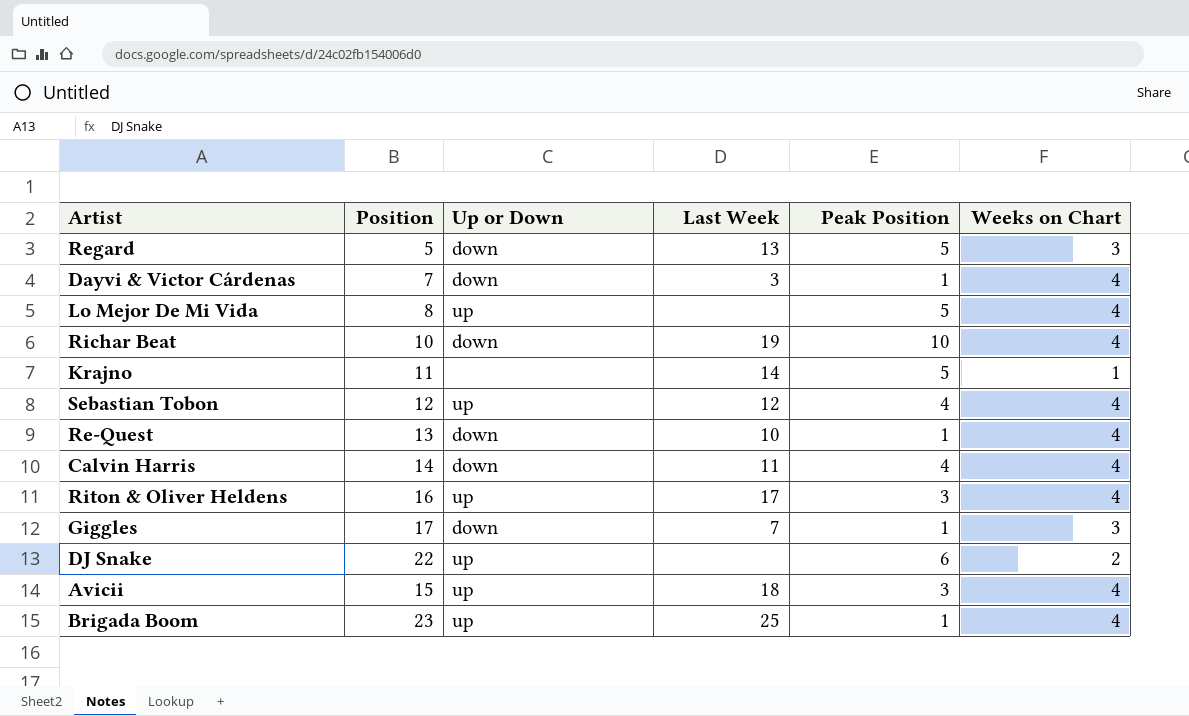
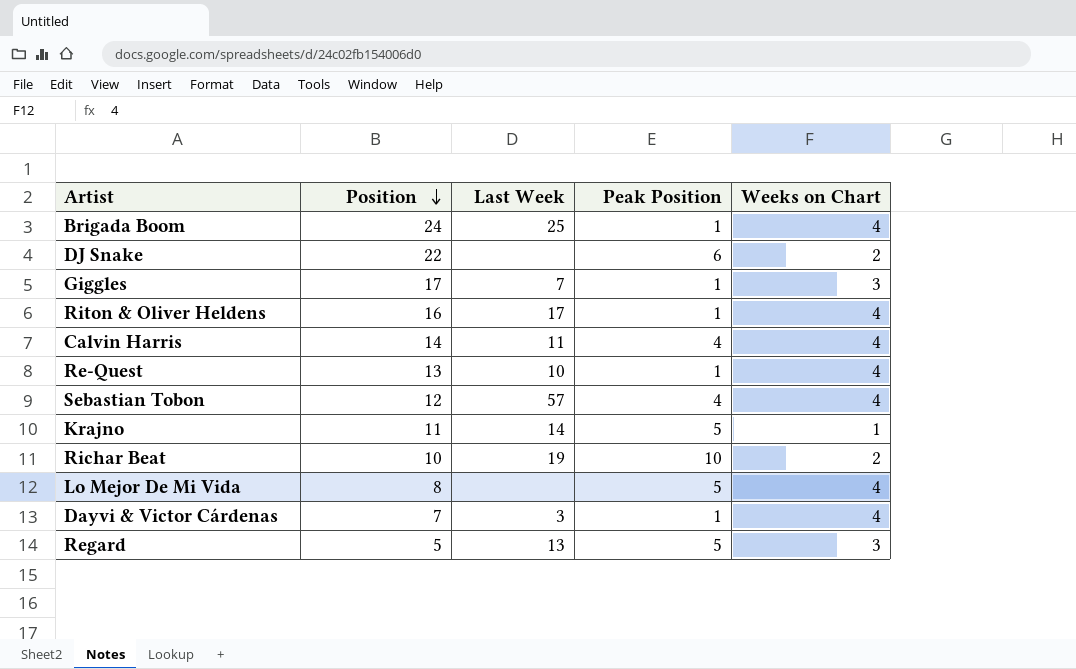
row order: none -> Position descending
column Up or Down | position: 3 -> none
row Avicii: 15 | up | 18 | 3 | 4 -> none
Brigada Boom | Position: 23 -> 24
Riton & Oliver Heldens | Peak Position: 3 -> 1
Sebastian Tobon | Last Week: 12 -> 57
Richar Beat | Weeks on Chart: 4 -> 2

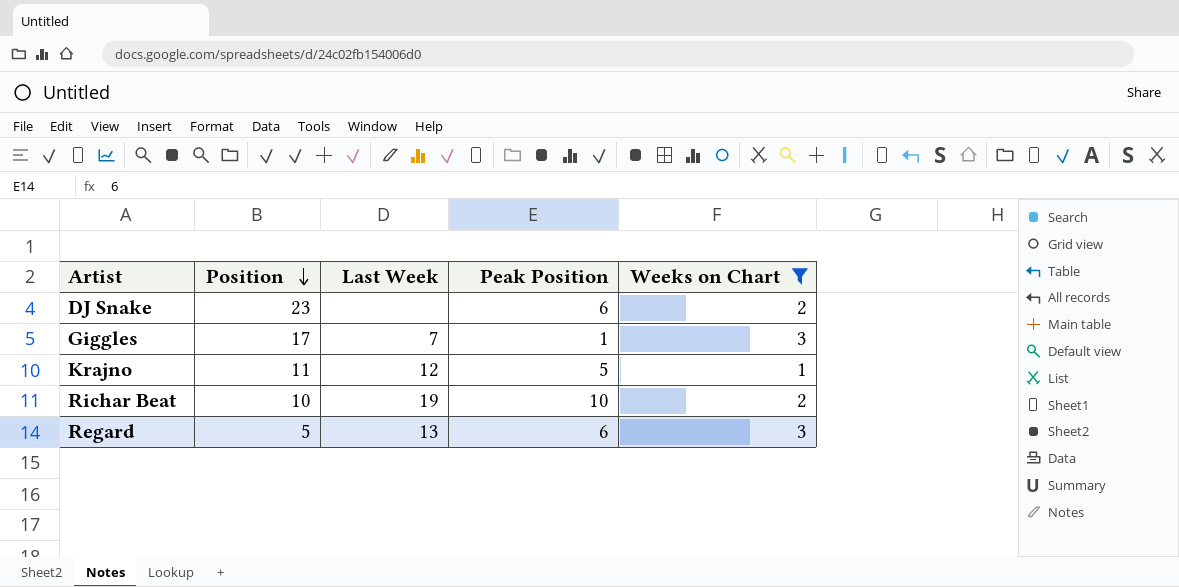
filter: none -> Weeks on Chart != 4
DJ Snake | Position: 22 -> 23
Krajno | Last Week: 14 -> 12
Regard | Peak Position: 5 -> 6

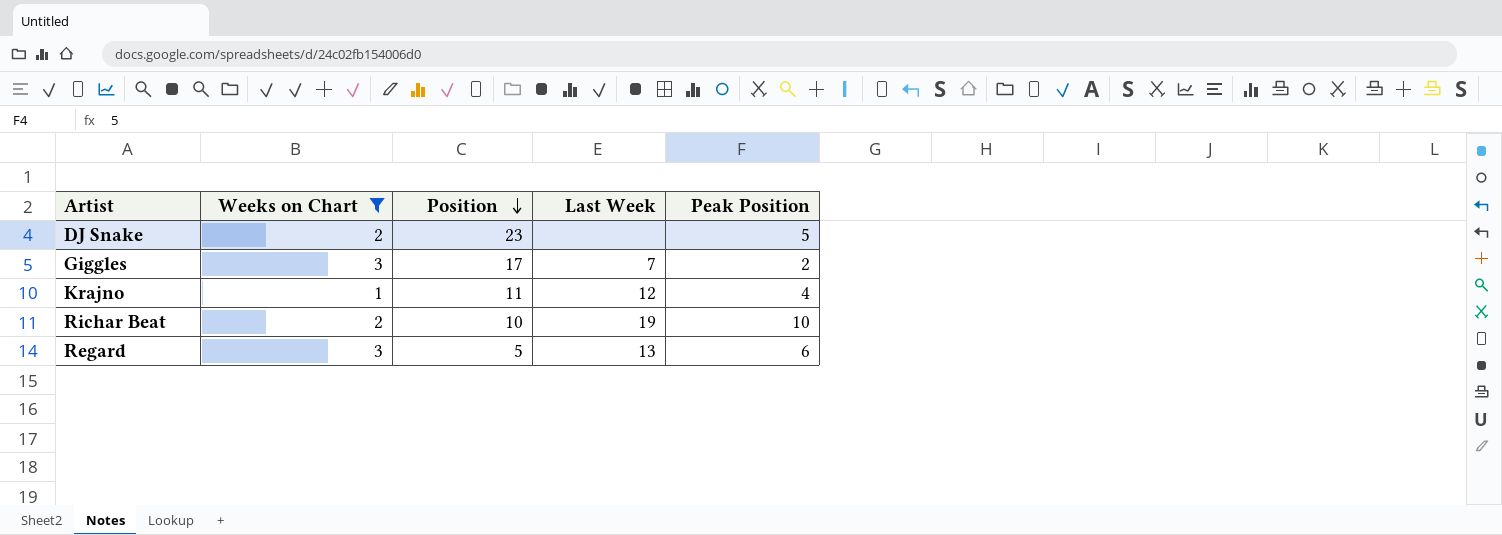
column Weeks on Chart | position: 5 -> 2
DJ Snake | Peak Position: 6 -> 5
Giggles | Peak Position: 1 -> 2
Krajno | Peak Position: 5 -> 4

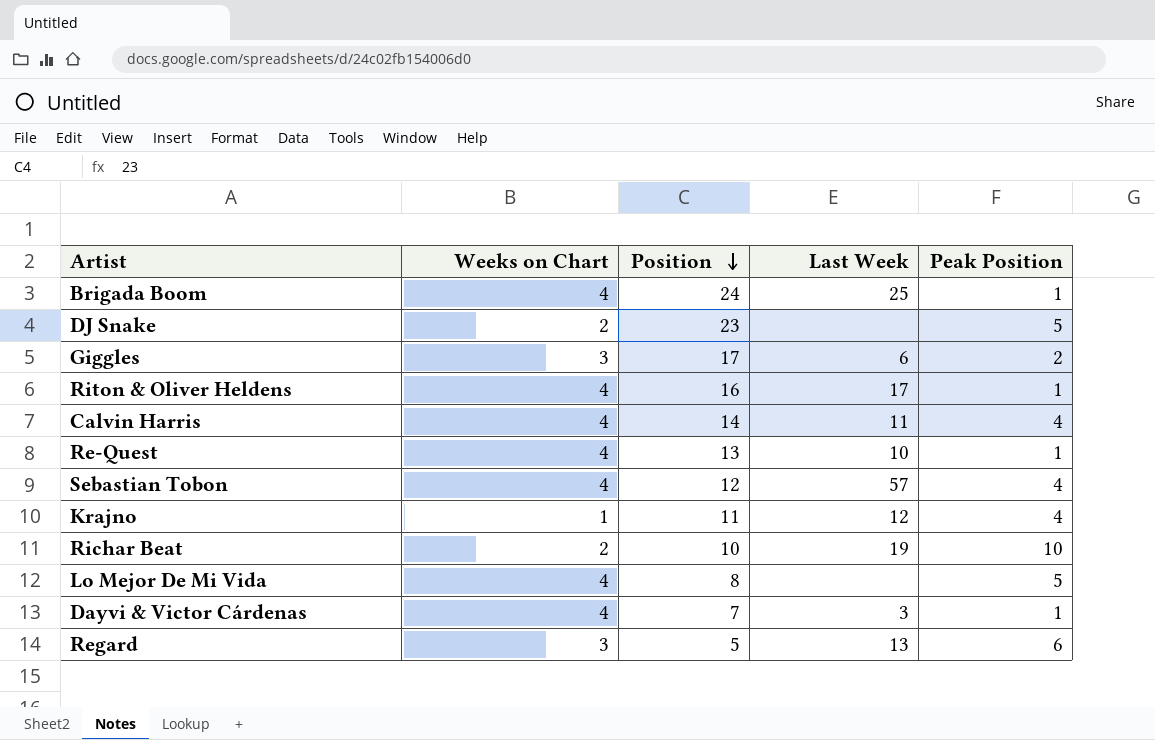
filter: Weeks on Chart != 4 -> none
Giggles | Last Week: 7 -> 6

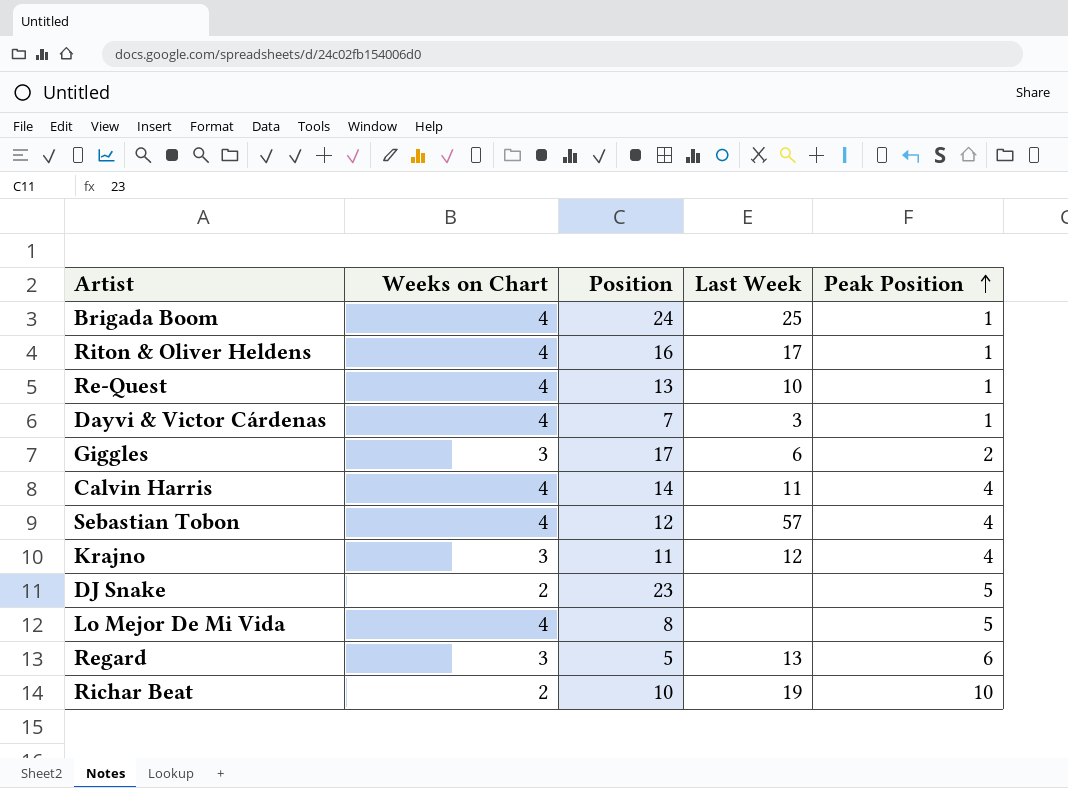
row order: Position descending -> Peak Position ascending
Krajno | Weeks on Chart: 1 -> 3

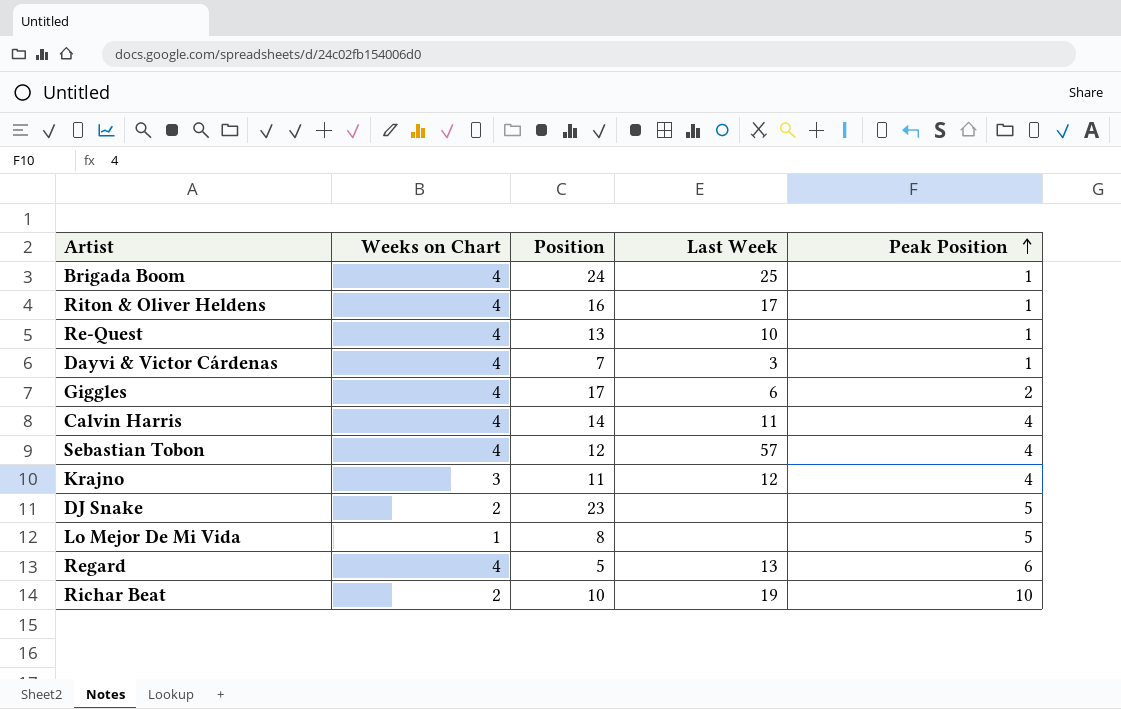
Giggles | Weeks on Chart: 3 -> 4
Lo Mejor De Mi Vida | Weeks on Chart: 4 -> 1
Regard | Weeks on Chart: 3 -> 4

